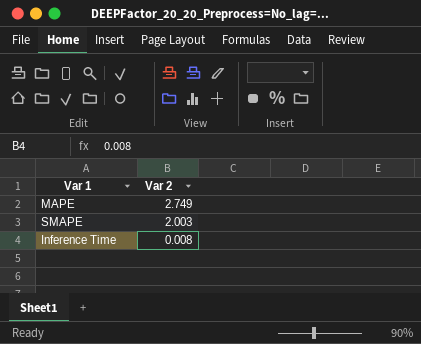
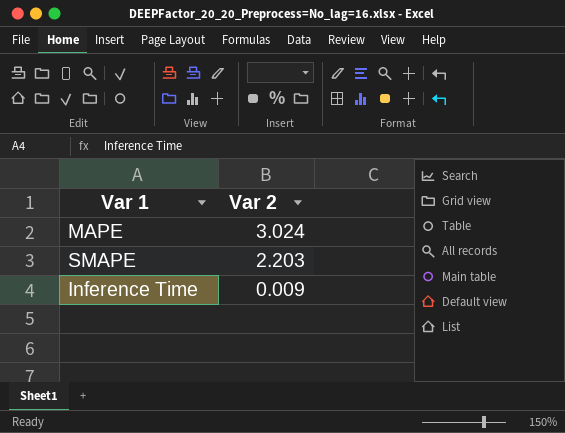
MAPE | Var 2: 2.749 -> 3.024
SMAPE | Var 2: 2.003 -> 2.203
Inference Time | Var 2: 0.008 -> 0.009

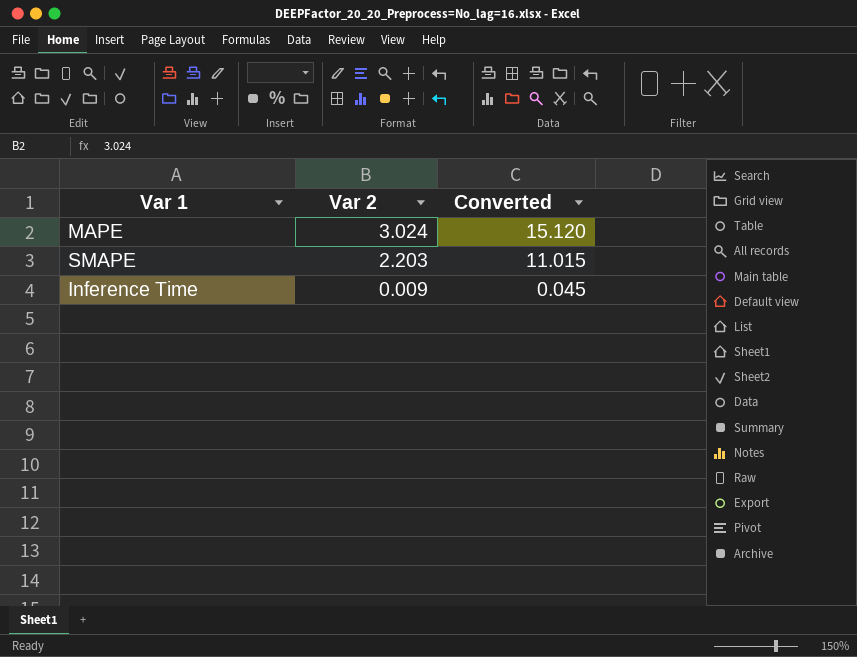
column Converted | formula: none -> [Var 2] * 5

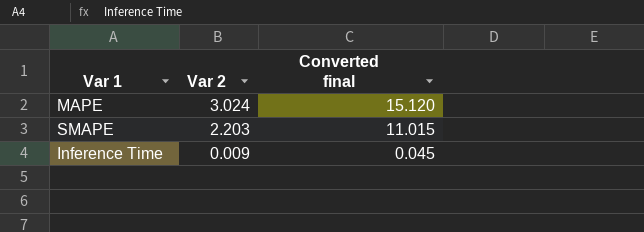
column name: Converted -> Converted final

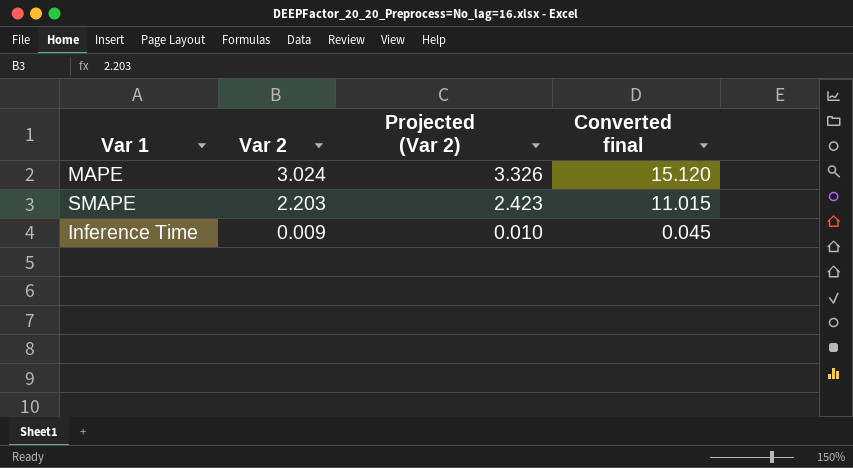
column Projected (Var 2) | formula: none -> [Var 2] * 1.1

